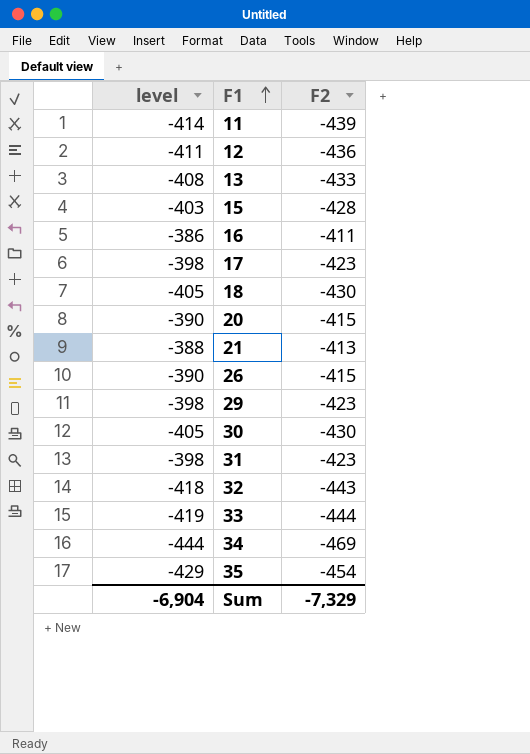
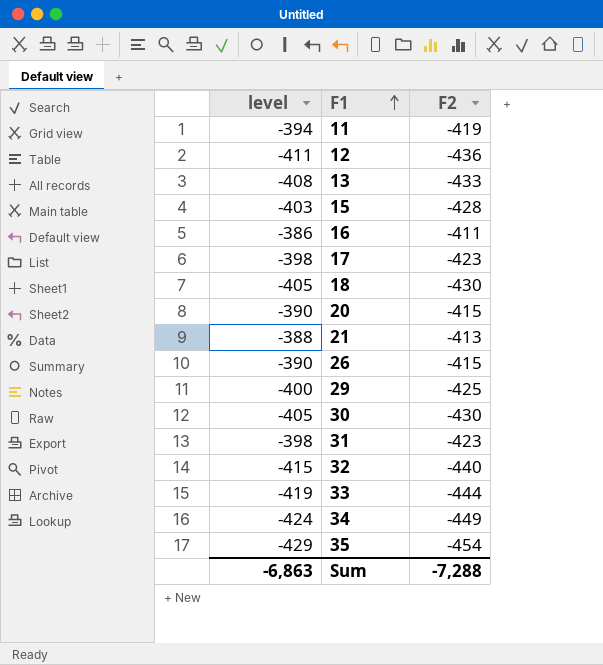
11 | level: -414 -> -394
11 | F2: -439 -> -419
29 | level: -398 -> -400
29 | F2: -423 -> -425
32 | level: -418 -> -415
32 | F2: -443 -> -440
34 | level: -444 -> -424
34 | F2: -469 -> -449
Sum | level: -6,904 -> -6,863
Sum | F2: -7,329 -> -7,288

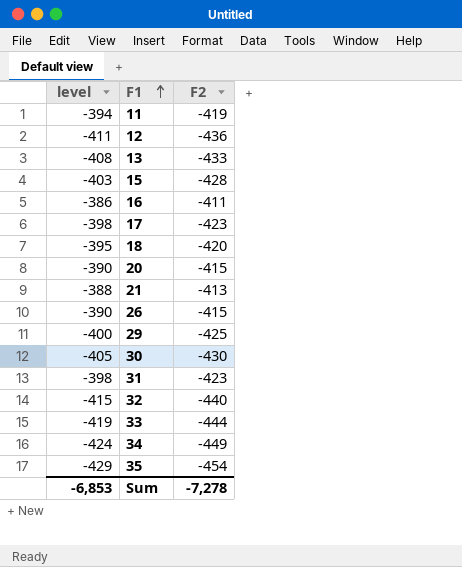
18 | level: -405 -> -395
18 | F2: -430 -> -420
Sum | level: -6,863 -> -6,853
Sum | F2: -7,288 -> -7,278

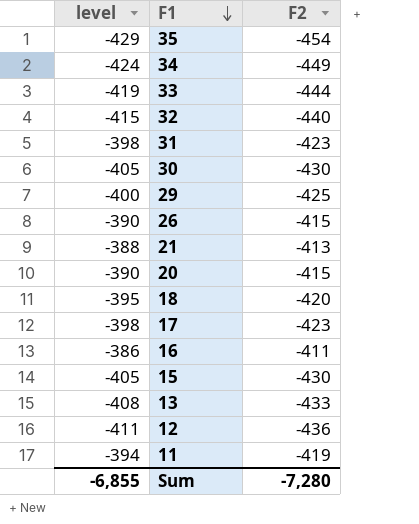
row order: F1 ascending -> F1 descending
15 | level: -403 -> -405
15 | F2: -428 -> -430
Sum | level: -6,853 -> -6,855
Sum | F2: -7,278 -> -7,280

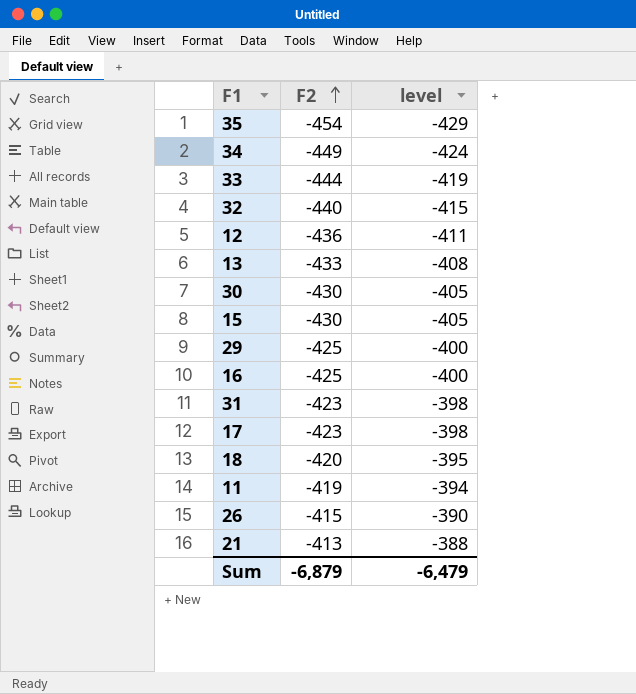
row order: F1 descending -> F2 ascending
column level | position: 1 -> 3
row 20: -390 | -415 -> none
16 | F2: -411 -> -425
16 | level: -386 -> -400
Sum | F2: -7,280 -> -6,879
Sum | level: -6,855 -> -6,479

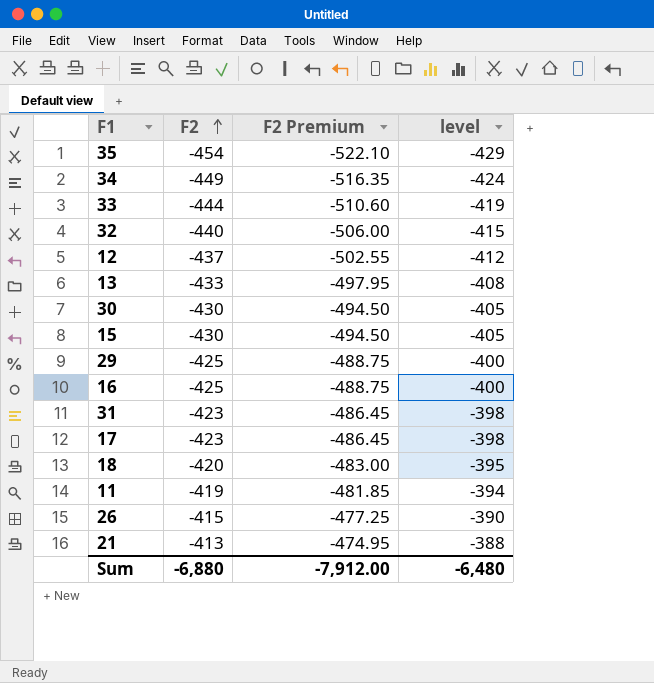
column F2 Premium | formula: none -> [F2] * 1.15
12 | F2: -436 -> -437
12 | level: -411 -> -412
Sum | F2: -6,879 -> -6,880
Sum | level: -6,479 -> -6,480

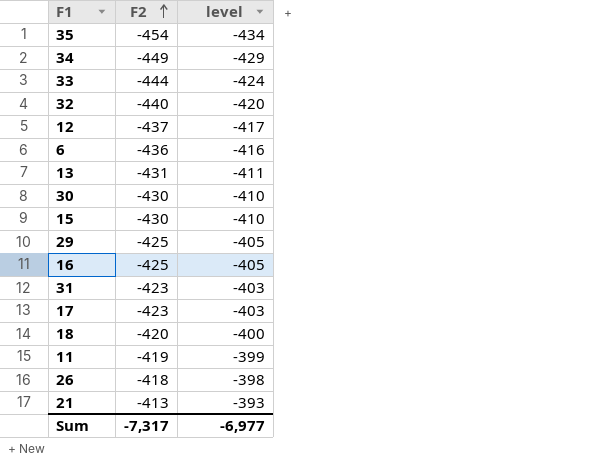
column F2 Premium | formula: [F2] * 1.15 -> none
column level | formula: [F2] + 25 -> [F2] + 20
row 6: none -> -436 | -416
13 | F2: -433 -> -431
26 | F2: -415 -> -418
Sum | F2: -6,880 -> -7,317
Sum | level: -6,480 -> -6,977

